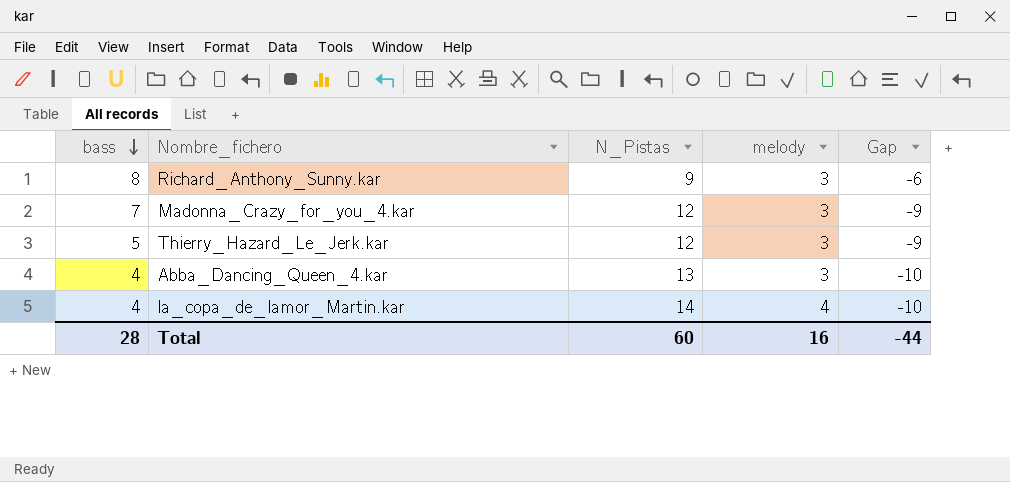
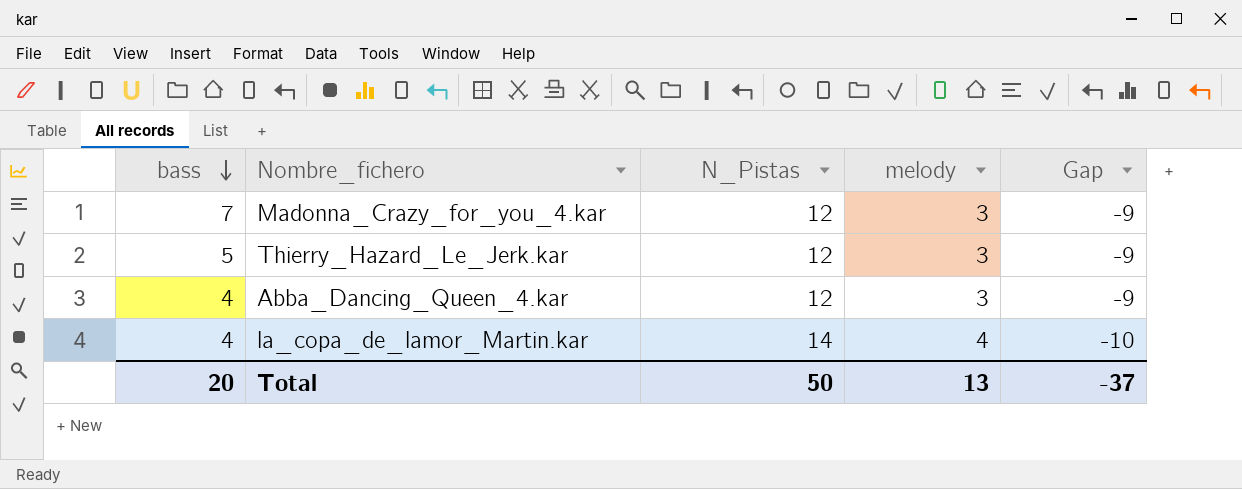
row Richard_Anthony_Sunny.kar: 8 | 9 | 3 | -6 -> none
Abba_Dancing_Queen_4.kar | N_Pistas: 13 -> 12
Abba_Dancing_Queen_4.kar | Gap: -10 -> -9
Total | bass: 28 -> 20
Total | N_Pistas: 60 -> 50
Total | melody: 16 -> 13
Total | Gap: -44 -> -37

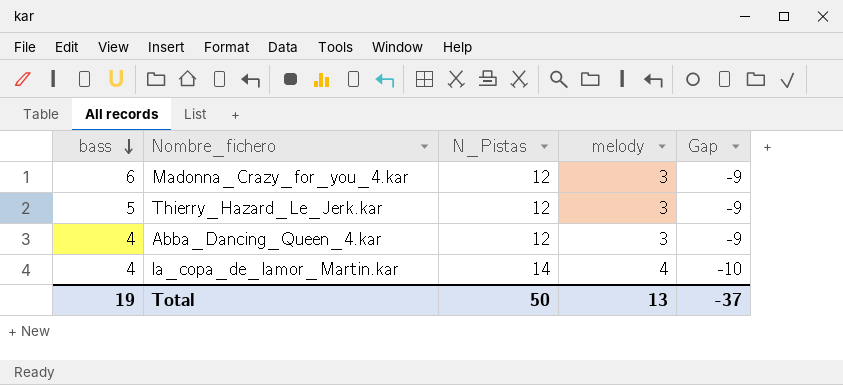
Madonna_Crazy_for_you_4.kar | bass: 7 -> 6
Total | bass: 20 -> 19

